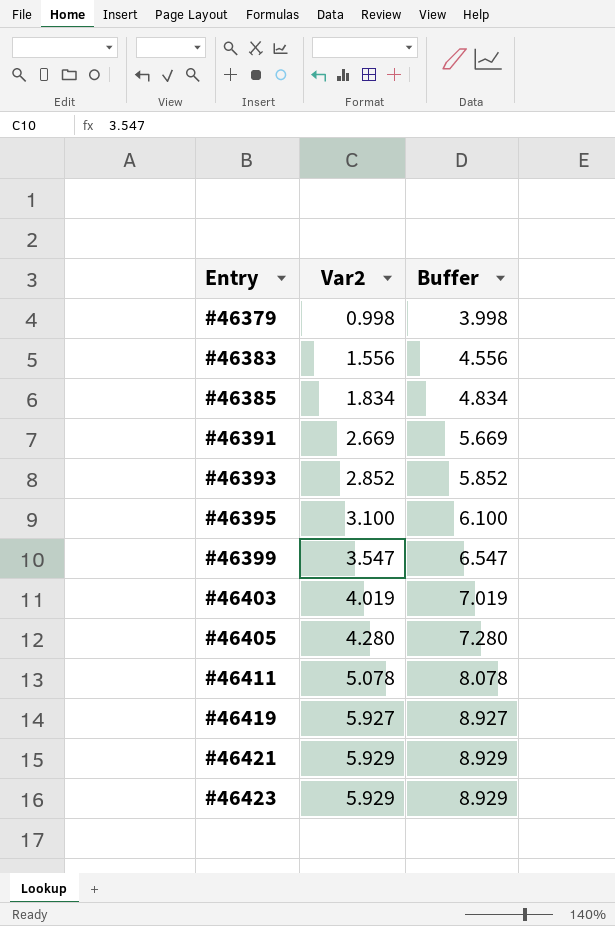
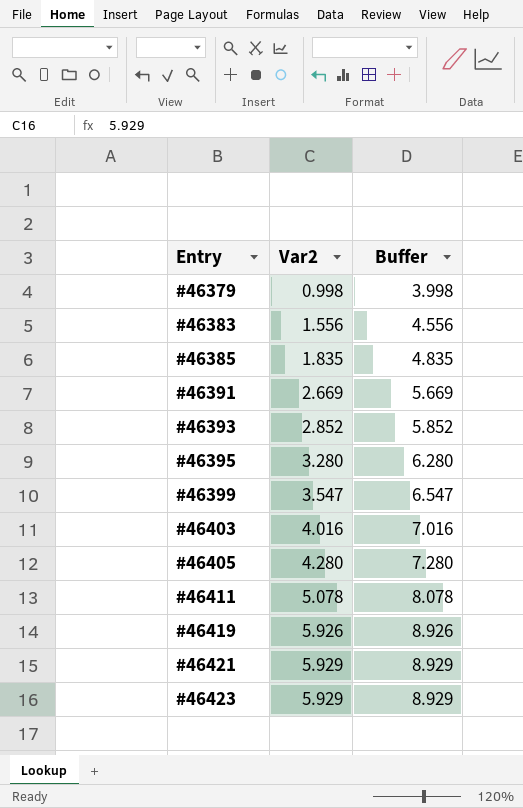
#46385 | Var2: 1.834 -> 1.835
#46385 | Buffer: 4.834 -> 4.835
#46395 | Var2: 3.100 -> 3.280
#46395 | Buffer: 6.100 -> 6.280
#46403 | Var2: 4.019 -> 4.016
#46403 | Buffer: 7.019 -> 7.016
#46419 | Var2: 5.927 -> 5.926
#46419 | Buffer: 8.927 -> 8.926

